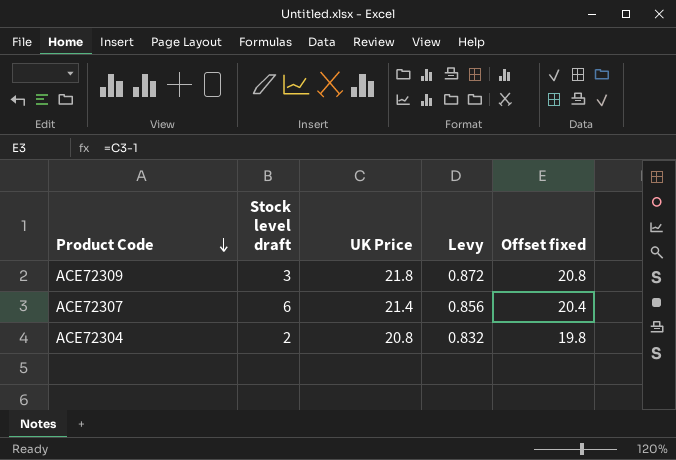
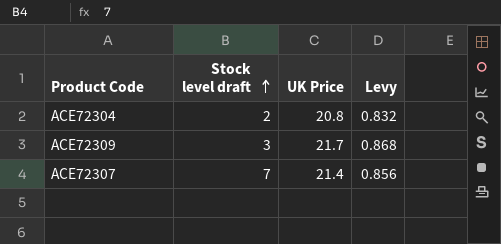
row order: Product Code descending -> Stock level draft ascending
column Offset fixed | formula: [UK Price] - 1 -> none
ACE72309 | UK Price: 21.8 -> 21.7
ACE72309 | Levy: 0.872 -> 0.868
ACE72307 | Stock level draft: 6 -> 7

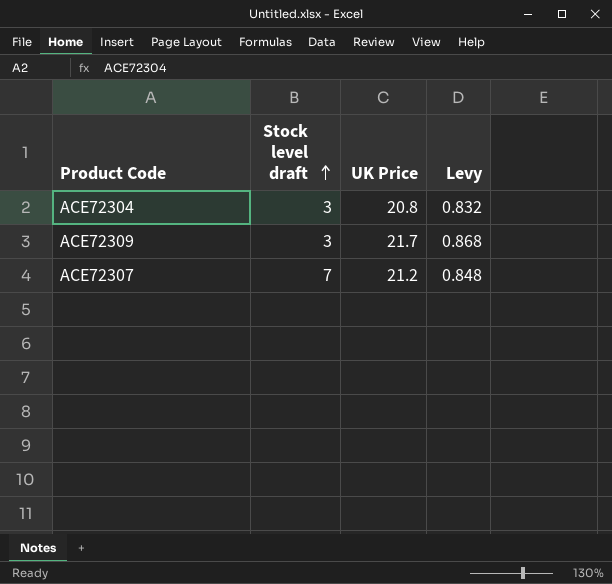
ACE72304 | Stock level draft: 2 -> 3
ACE72307 | UK Price: 21.4 -> 21.2
ACE72307 | Levy: 0.856 -> 0.848

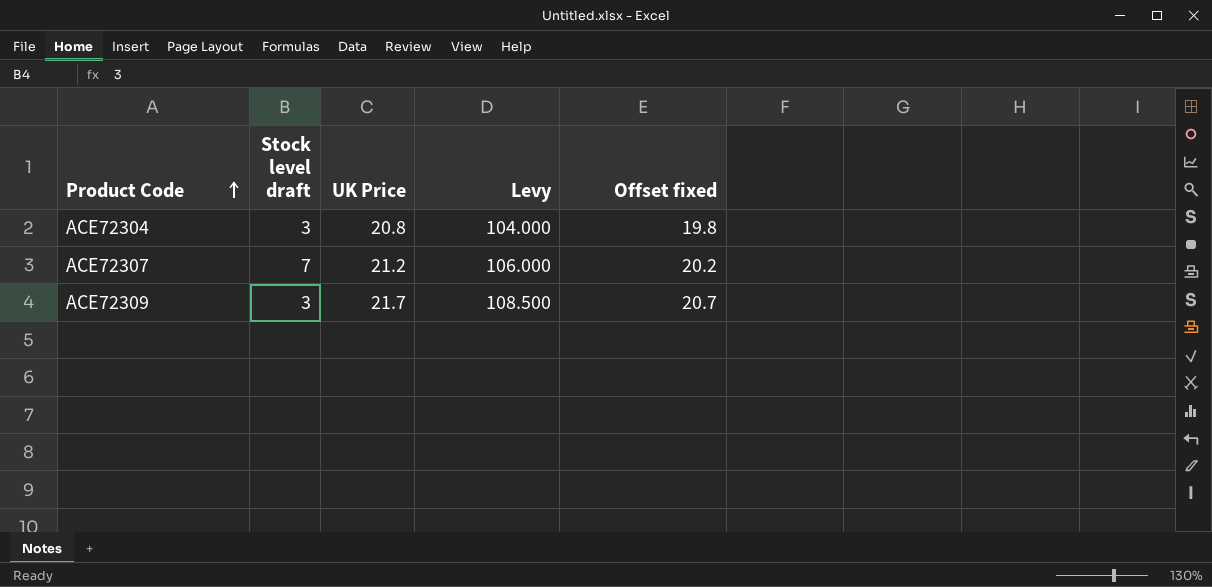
row order: Stock level draft ascending -> Product Code ascending
column Levy | formula: [UK Price] * 0.04 -> [UK Price] * 5
column Offset fixed | formula: none -> [UK Price] - 1

